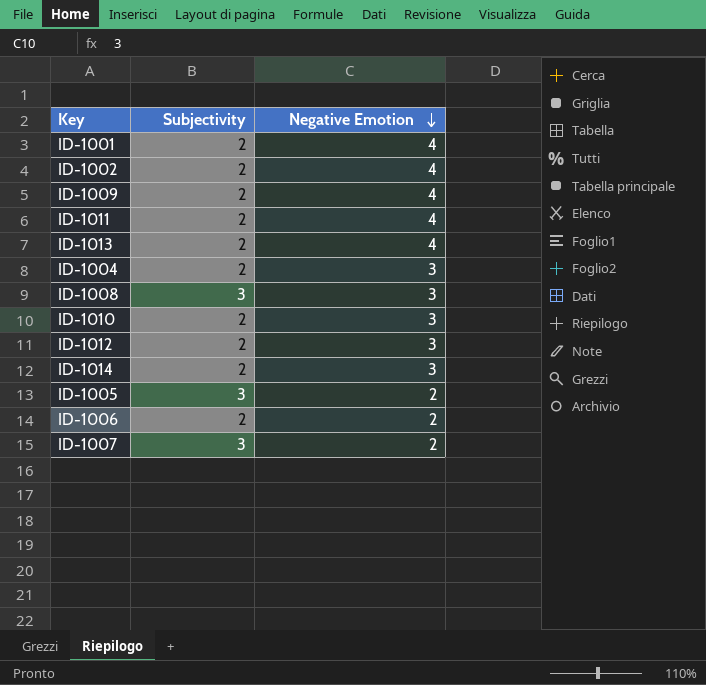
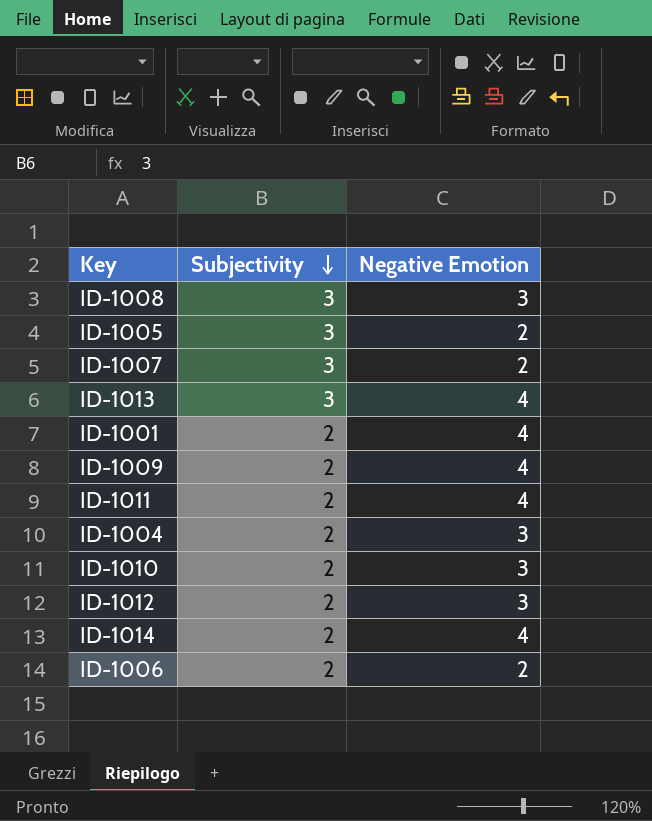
row order: Negative Emotion descending -> Subjectivity descending
row ID-1002: 2 | 4 -> none
ID-1013 | Subjectivity: 2 -> 3
ID-1014 | Negative Emotion: 3 -> 4

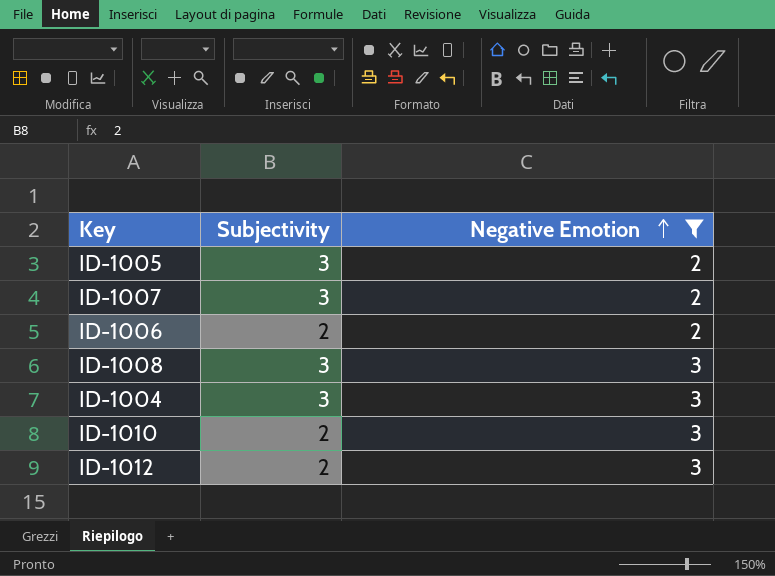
filter: none -> Negative Emotion != 4
row order: Subjectivity descending -> Negative Emotion ascending
ID-1004 | Subjectivity: 2 -> 3

